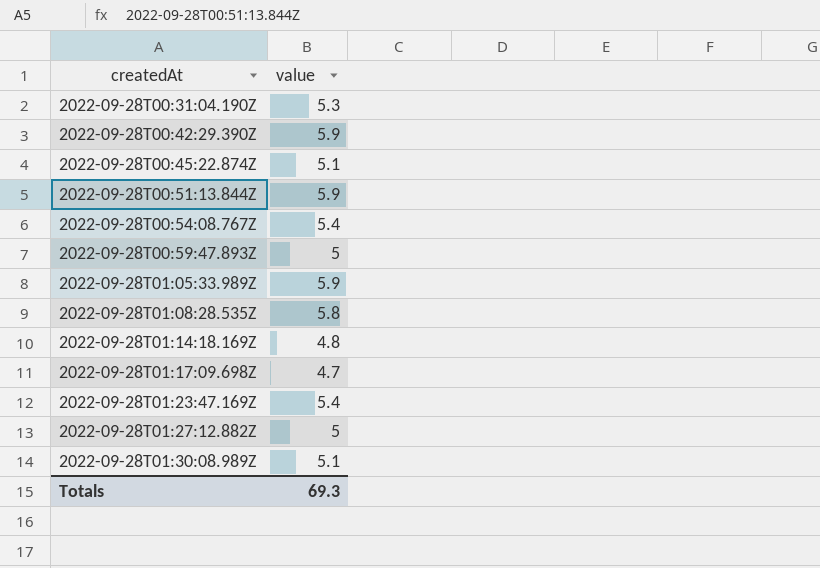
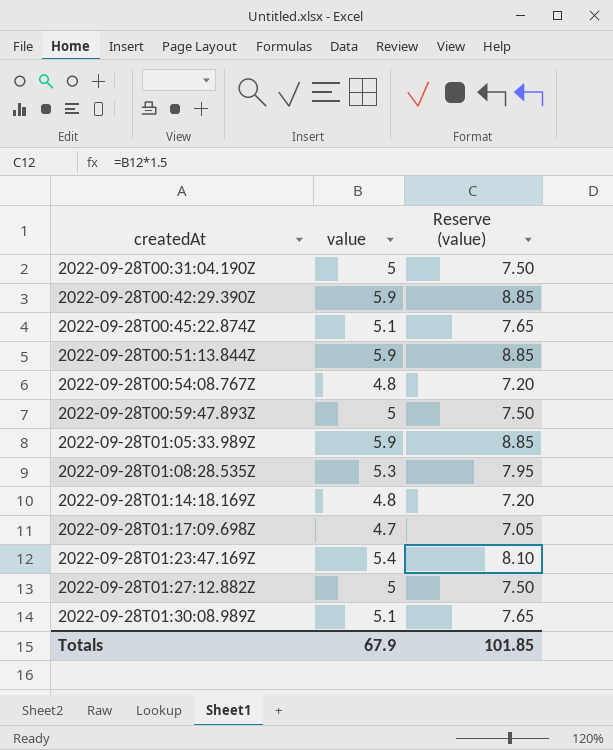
column Reserve (value) | formula: none -> [value] * 1.5
2022-09-28T00:31:04.190Z | value: 5.3 -> 5
2022-09-28T00:54:08.767Z | value: 5.4 -> 4.8
2022-09-28T01:08:28.535Z | value: 5.8 -> 5.3
Totals | value: 69.3 -> 67.9

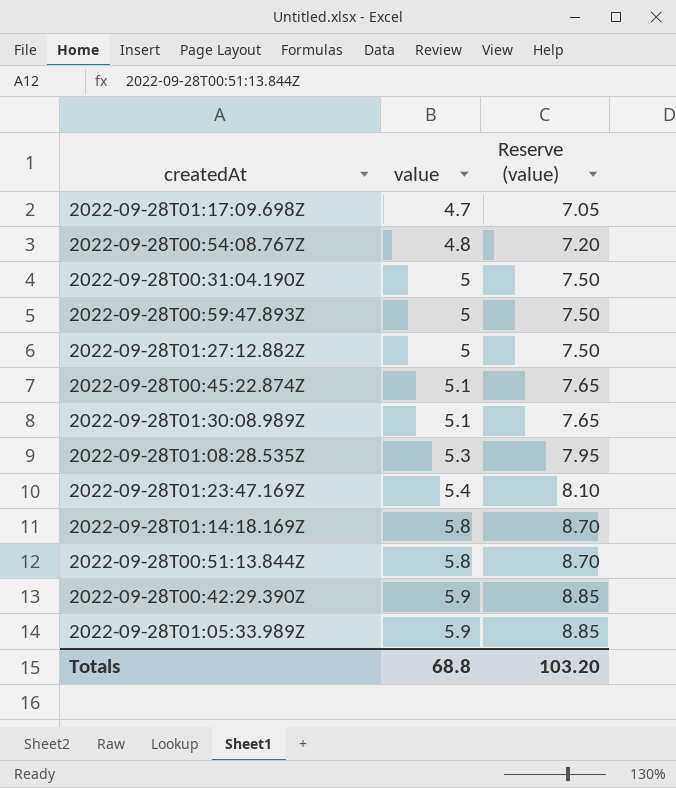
row order: createdAt ascending -> value ascending
2022-09-28T01:14:18.169Z | value: 4.8 -> 5.8
2022-09-28T01:14:18.169Z | Reserve (value): 7.20 -> 8.70
2022-09-28T00:51:13.844Z | value: 5.9 -> 5.8
2022-09-28T00:51:13.844Z | Reserve (value): 8.85 -> 8.70
Totals | value: 67.9 -> 68.8
Totals | Reserve (value): 101.85 -> 103.20

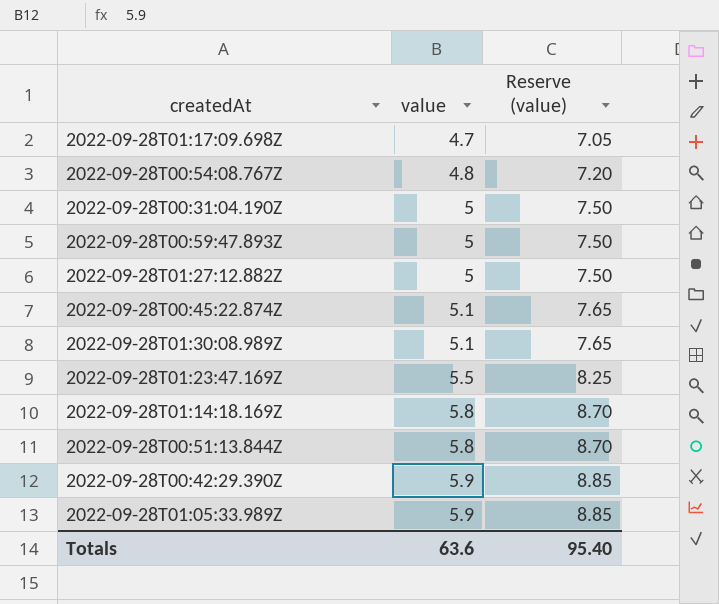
row 2022-09-28T01:08:28.535Z: 5.3 | 7.95 -> none
2022-09-28T01:23:47.169Z | value: 5.4 -> 5.5
2022-09-28T01:23:47.169Z | Reserve (value): 8.10 -> 8.25
Totals | value: 68.8 -> 63.6
Totals | Reserve (value): 103.20 -> 95.40

